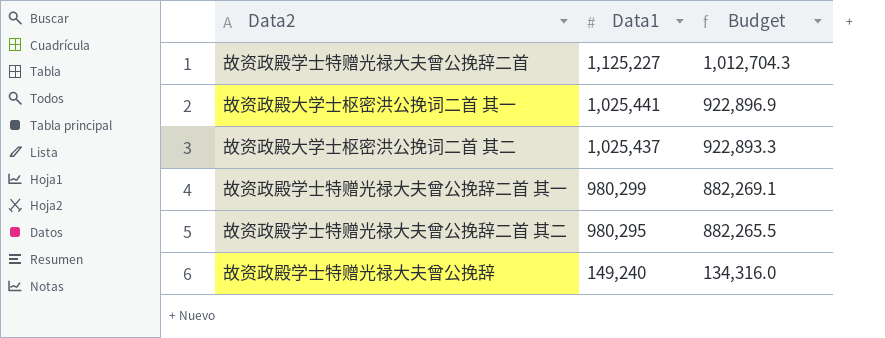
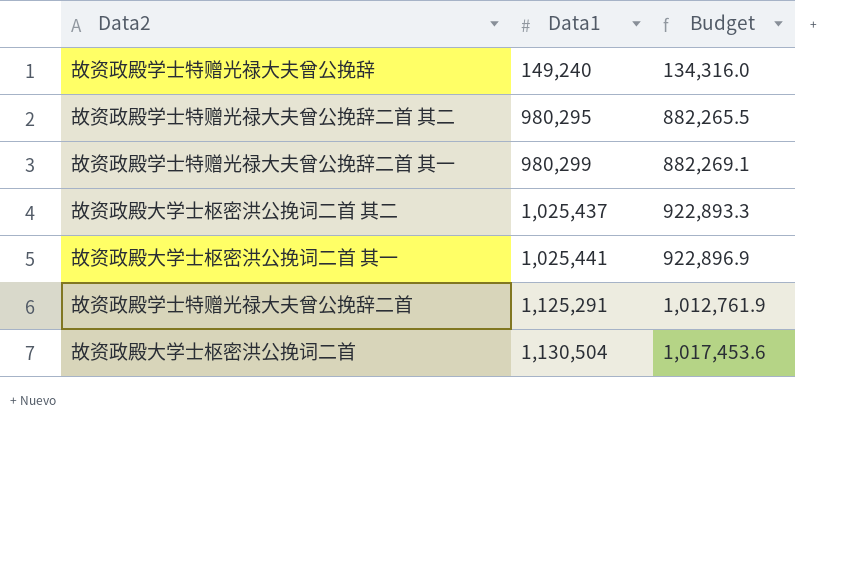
row order: Data1 descending -> Data1 ascending
故资政殿学士特赠光禄大夫曾公挽辞二首 | Data1: 1,125,227 -> 1,125,291
故资政殿学士特赠光禄大夫曾公挽辞二首 | Budget: 1,012,704.3 -> 1,012,761.9
row 故资政殿大学士枢密洪公挽词二首: none -> 1,130,504 | 1,017,453.6

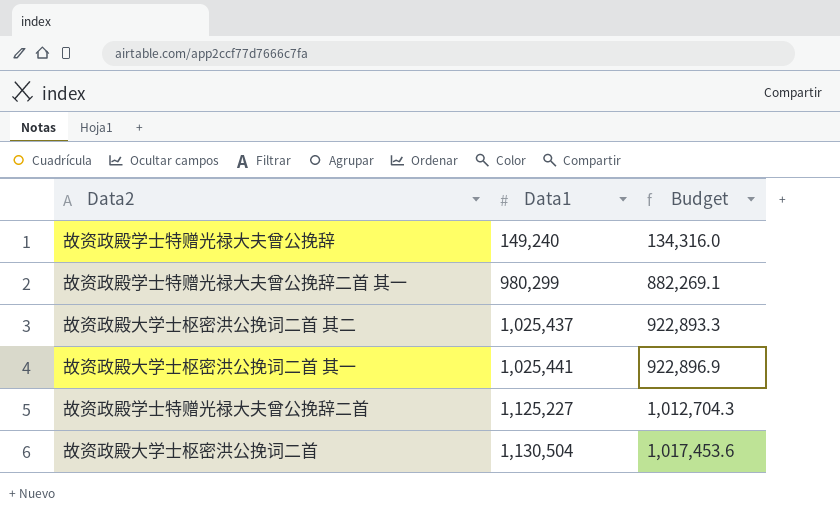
row 故资政殿学士特赠光禄大夫曾公挽辞二首 其二: 980,295 | 882,265.5 -> none
故资政殿学士特赠光禄大夫曾公挽辞二首 | Data1: 1,125,291 -> 1,125,227
故资政殿学士特赠光禄大夫曾公挽辞二首 | Budget: 1,012,761.9 -> 1,012,704.3

